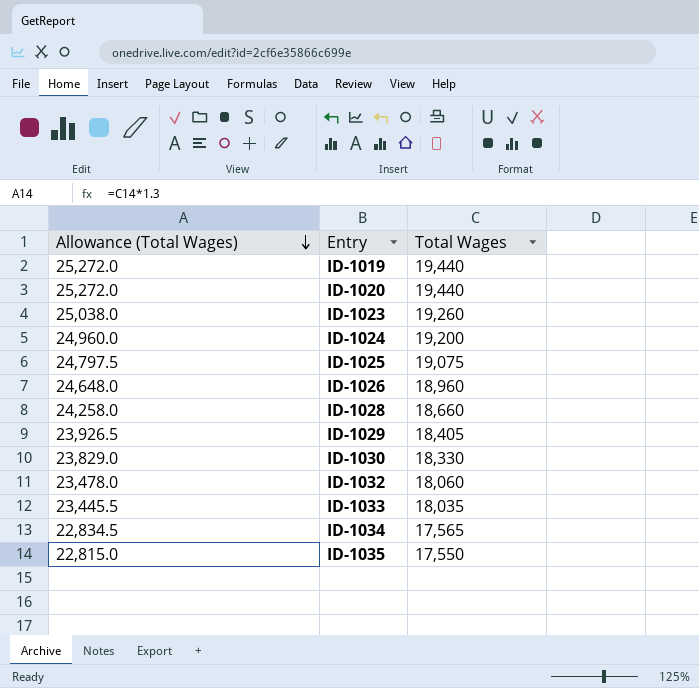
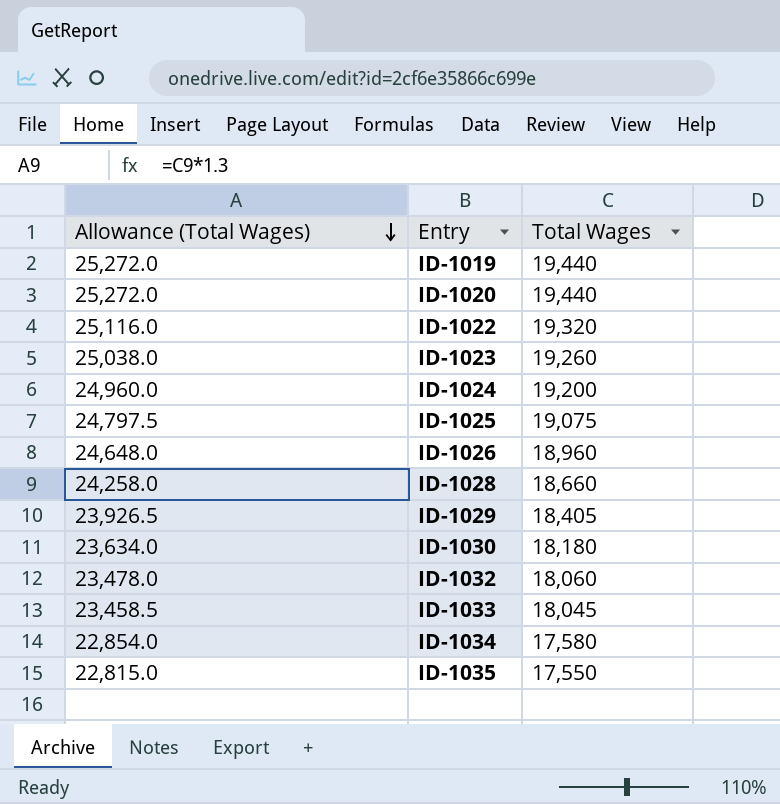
row ID-1022: none -> 25,116.0 | 19,320
ID-1030 | Allowance (Total Wages): 23,829.0 -> 23,634.0
ID-1030 | Total Wages: 18,330 -> 18,180
ID-1033 | Allowance (Total Wages): 23,445.5 -> 23,458.5
ID-1033 | Total Wages: 18,035 -> 18,045
ID-1034 | Allowance (Total Wages): 22,834.5 -> 22,854.0
ID-1034 | Total Wages: 17,565 -> 17,580

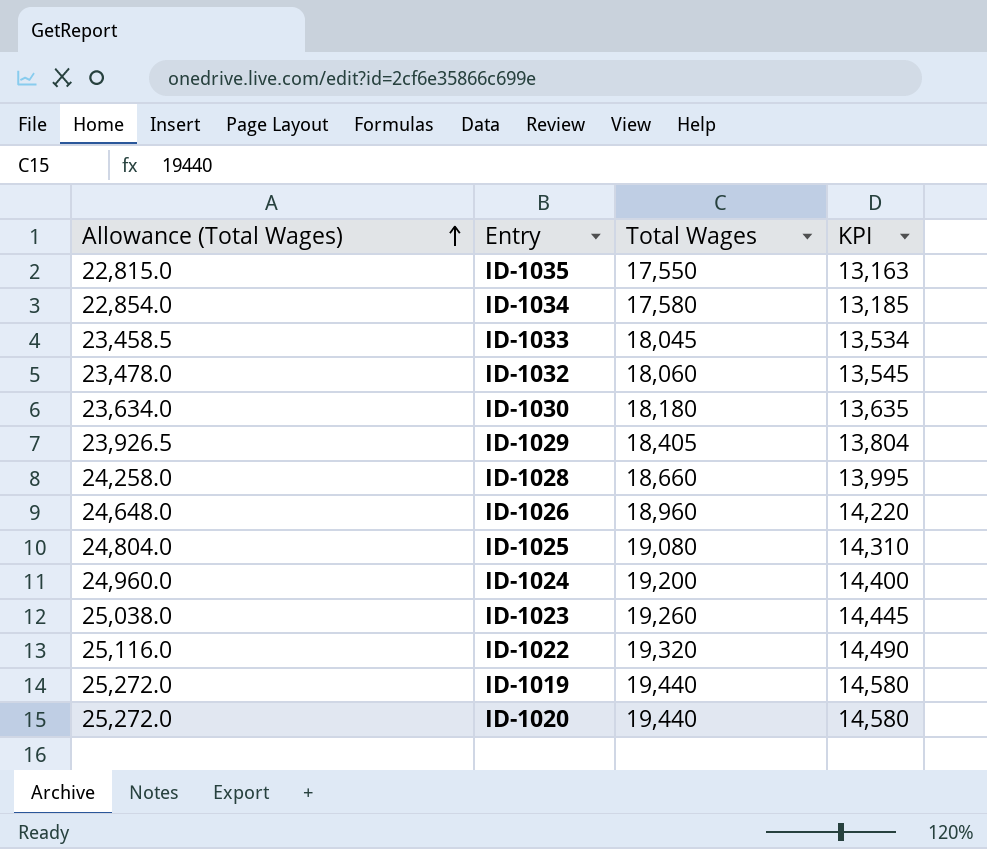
row order: Allowance (Total Wages) descending -> Allowance (Total Wages) ascending
column KPI | formula: none -> [Total Wages] * 0.75
ID-1025 | Allowance (Total Wages): 24,797.5 -> 24,804.0
ID-1025 | Total Wages: 19,075 -> 19,080

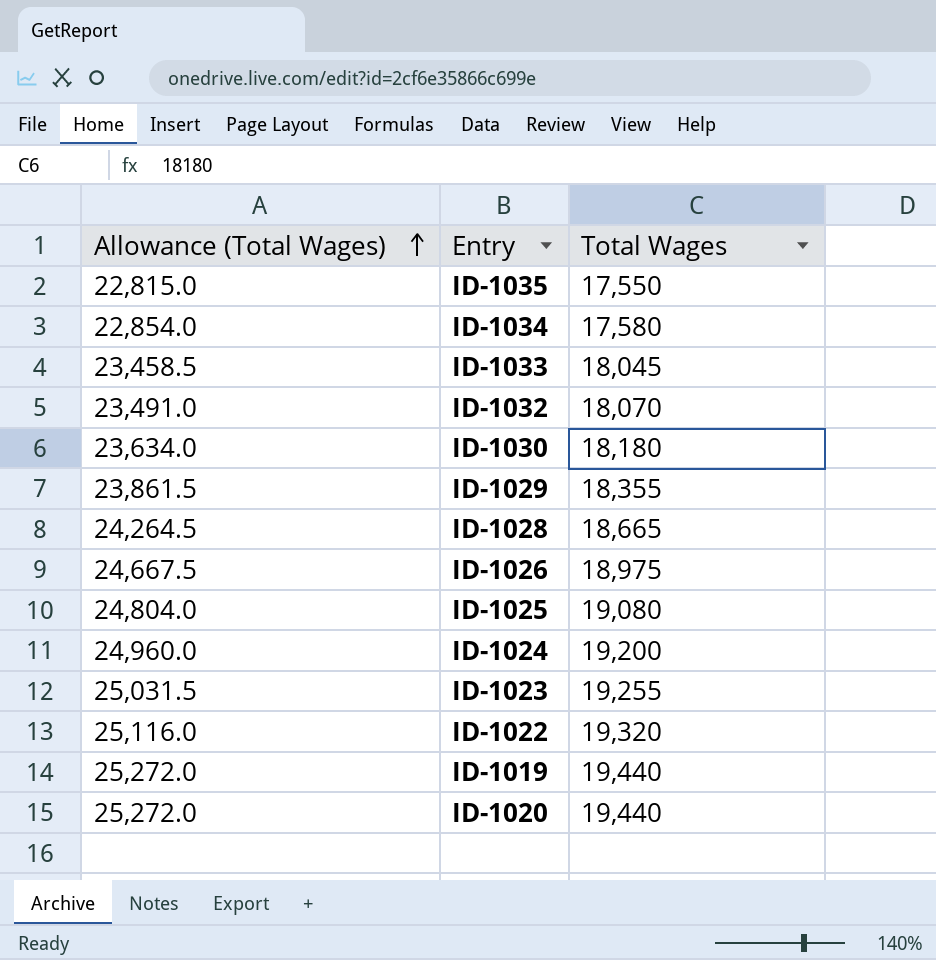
column KPI | formula: [Total Wages] * 0.75 -> none
ID-1032 | Allowance (Total Wages): 23,478.0 -> 23,491.0
ID-1032 | Total Wages: 18,060 -> 18,070
ID-1029 | Allowance (Total Wages): 23,926.5 -> 23,861.5
ID-1029 | Total Wages: 18,405 -> 18,355
ID-1028 | Allowance (Total Wages): 24,258.0 -> 24,264.5
ID-1028 | Total Wages: 18,660 -> 18,665
ID-1026 | Allowance (Total Wages): 24,648.0 -> 24,667.5
ID-1026 | Total Wages: 18,960 -> 18,975
ID-1023 | Allowance (Total Wages): 25,038.0 -> 25,031.5
ID-1023 | Total Wages: 19,260 -> 19,255

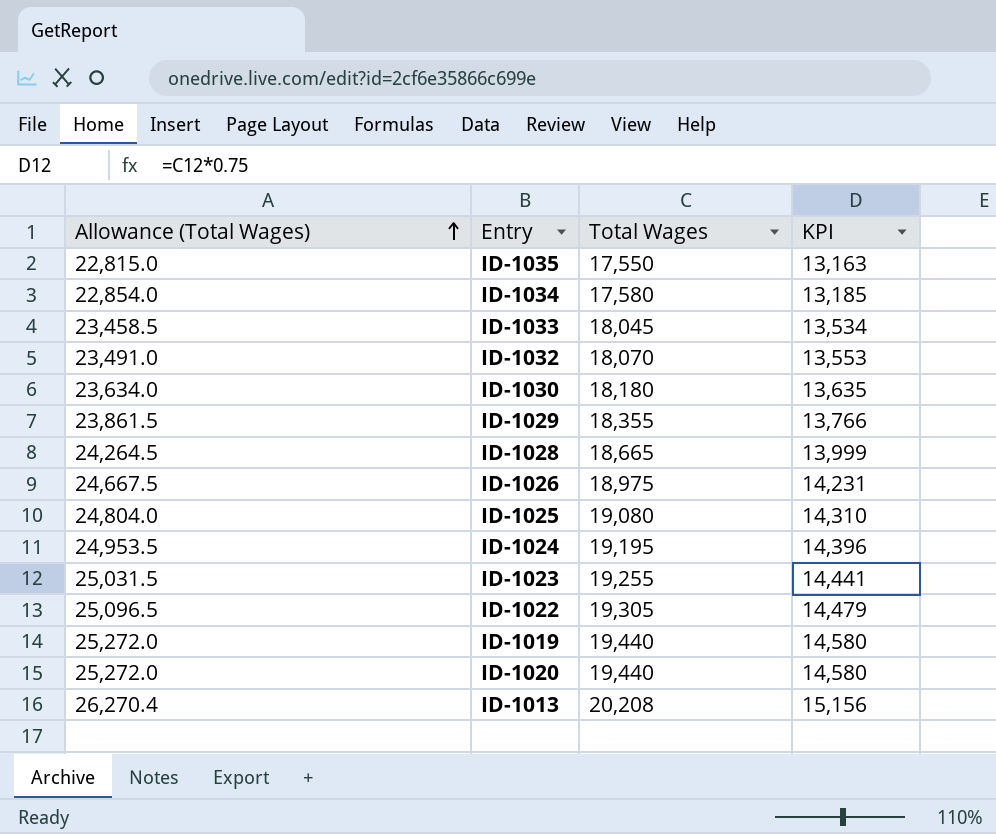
column KPI | formula: none -> [Total Wages] * 0.75
ID-1024 | Allowance (Total Wages): 24,960.0 -> 24,953.5
ID-1024 | Total Wages: 19,200 -> 19,195
ID-1022 | Allowance (Total Wages): 25,116.0 -> 25,096.5
ID-1022 | Total Wages: 19,320 -> 19,305
row ID-1013: none -> 26,270.4 | 20,208 | 15,156

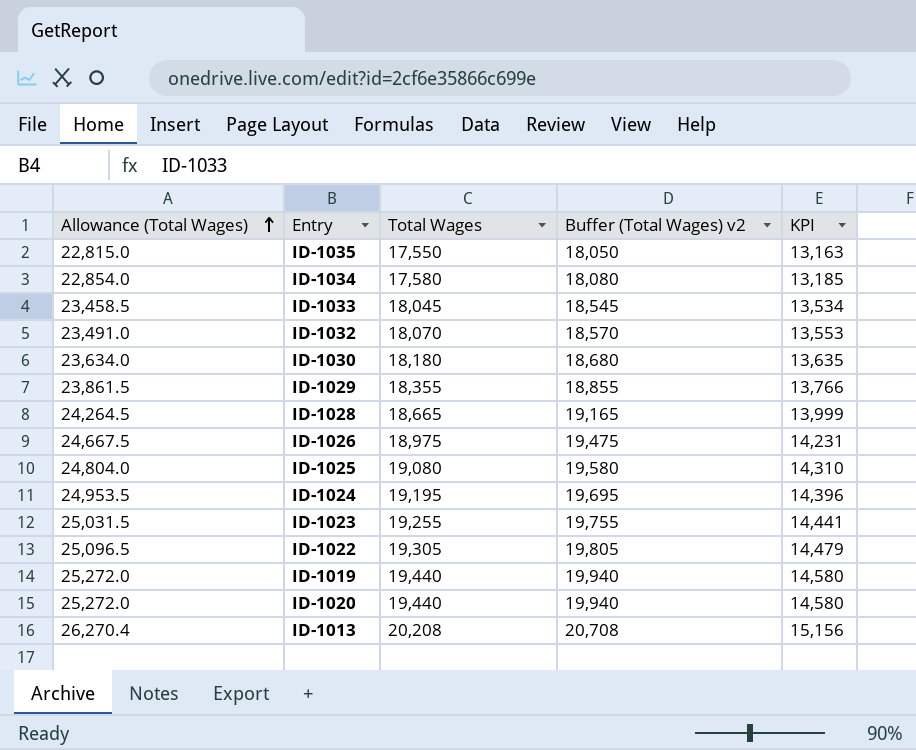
column Buffer (Total Wages) v2 | formula: none -> [Total Wages] + 500

